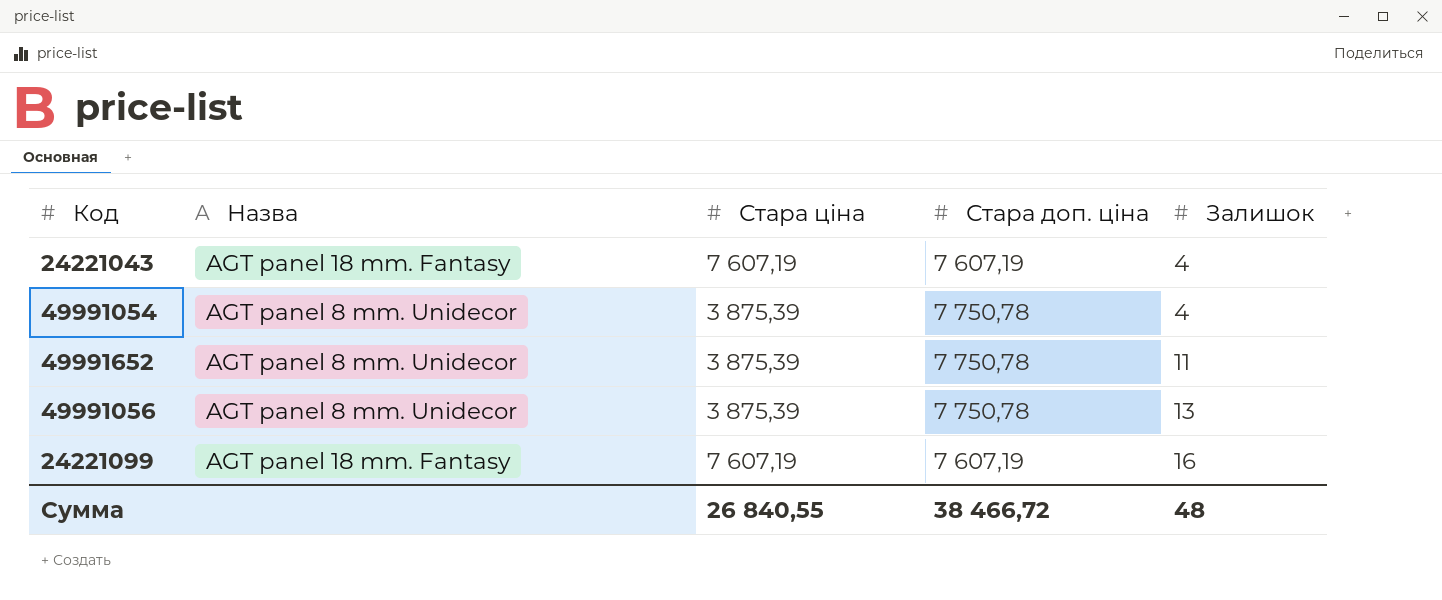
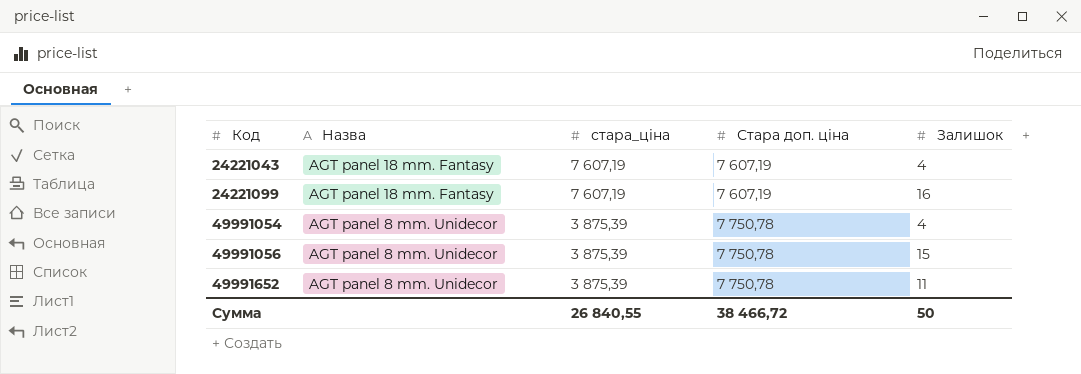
row order: Залишок ascending -> Код ascending
column name: Стара ціна -> стара_ціна
49991056 | Залишок: 13 -> 15
Сумма | Залишок: 48 -> 50

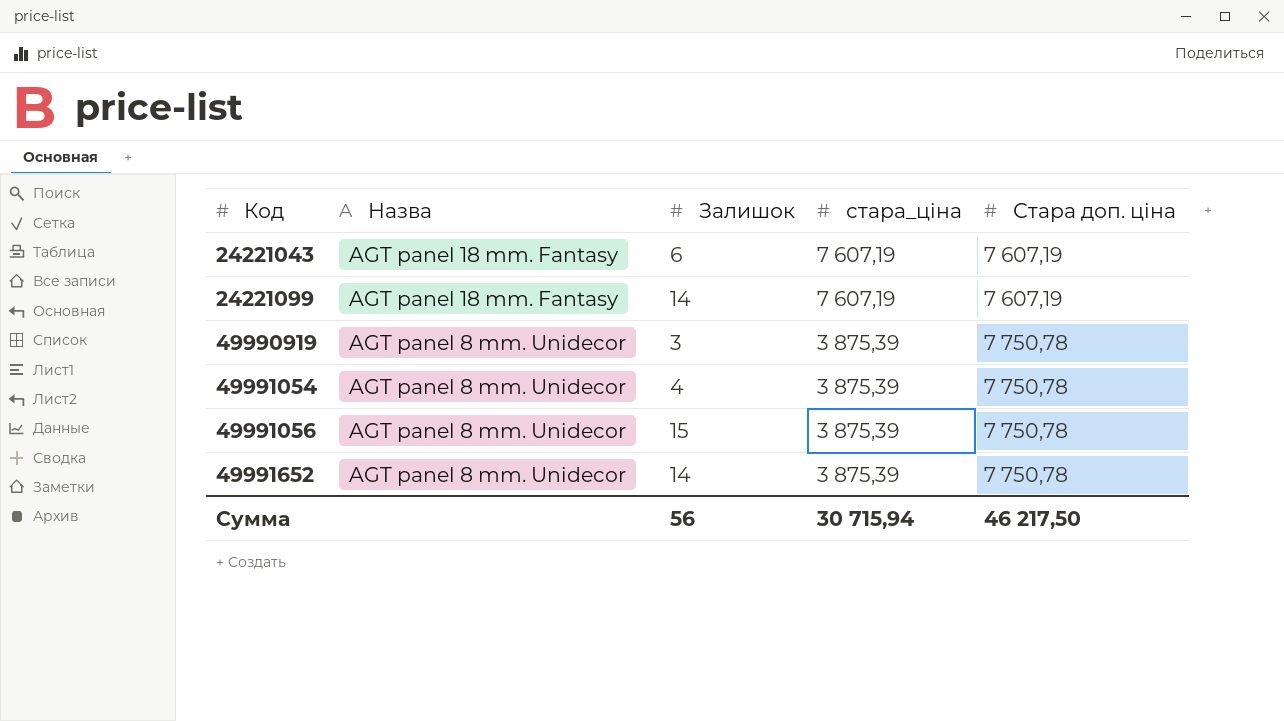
column Залишок | position: 5 -> 3
24221043 | Залишок: 4 -> 6
24221099 | Залишок: 16 -> 14
row 49990919: none -> AGT panel 8 mm. Unidecor | 3 | 3 875,39 | 7 750,78
49991652 | Залишок: 11 -> 14
Сумма | Залишок: 50 -> 56
Сумма | стара_ціна: 26 840,55 -> 30 715,94
Сумма | Стара доп. ціна: 38 466,72 -> 46 217,50

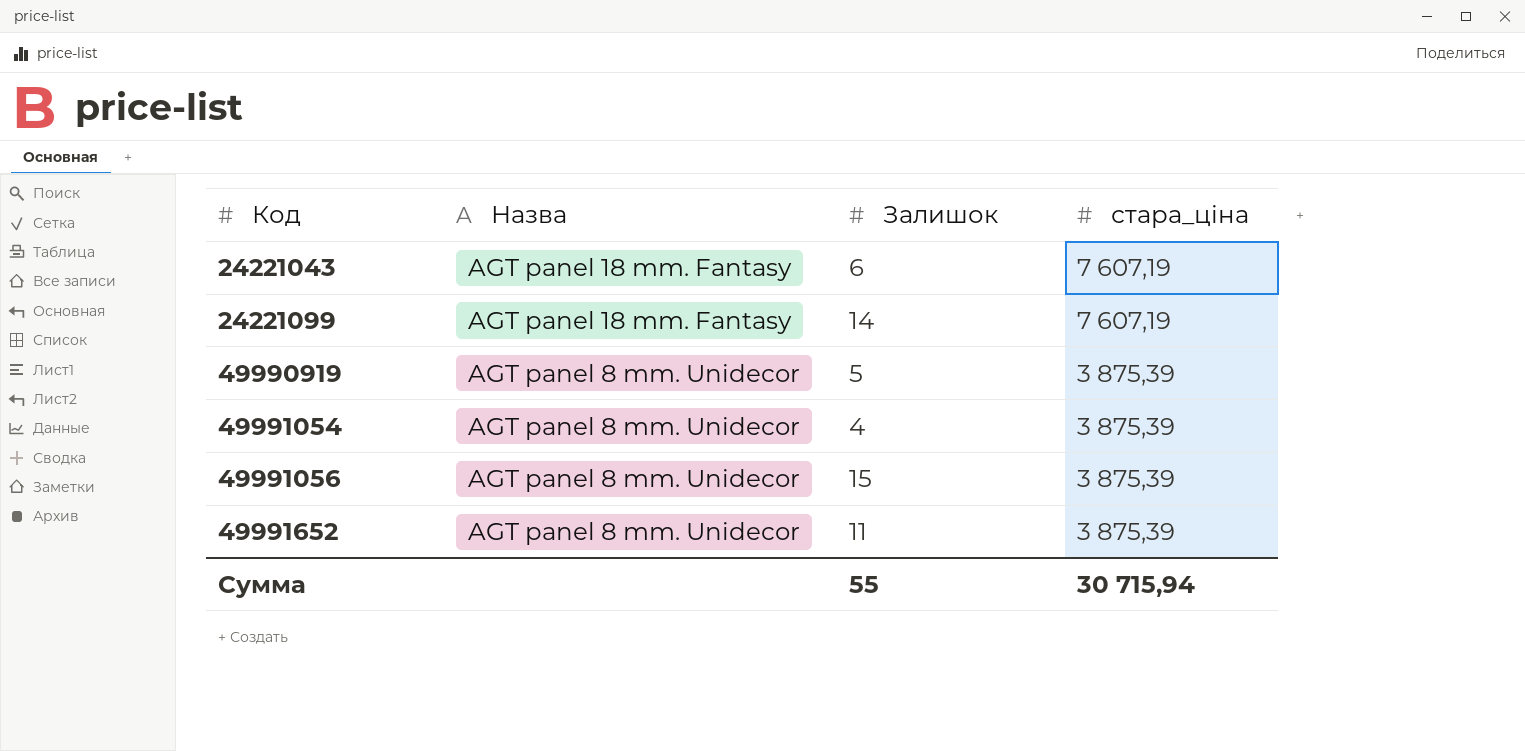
column Стара доп. ціна | position: 5 -> none
49990919 | Залишок: 3 -> 5
49991652 | Залишок: 14 -> 11
Сумма | Залишок: 56 -> 55

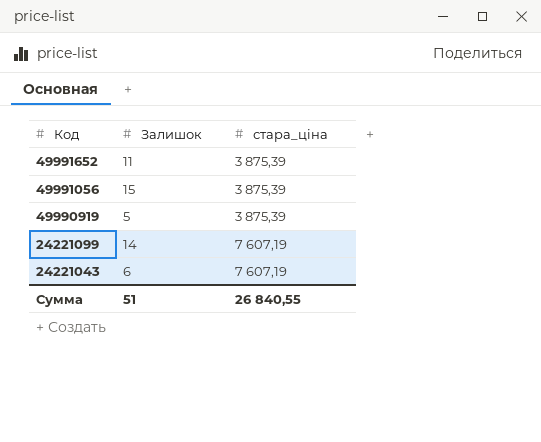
row order: Код ascending -> Код descending
column Назва | position: 2 -> none
row 49991054: AGT panel 8 mm. Unidecor | 4 | 3 875,39 -> none
Сумма | Залишок: 55 -> 51
Сумма | стара_ціна: 30 715,94 -> 26 840,55

